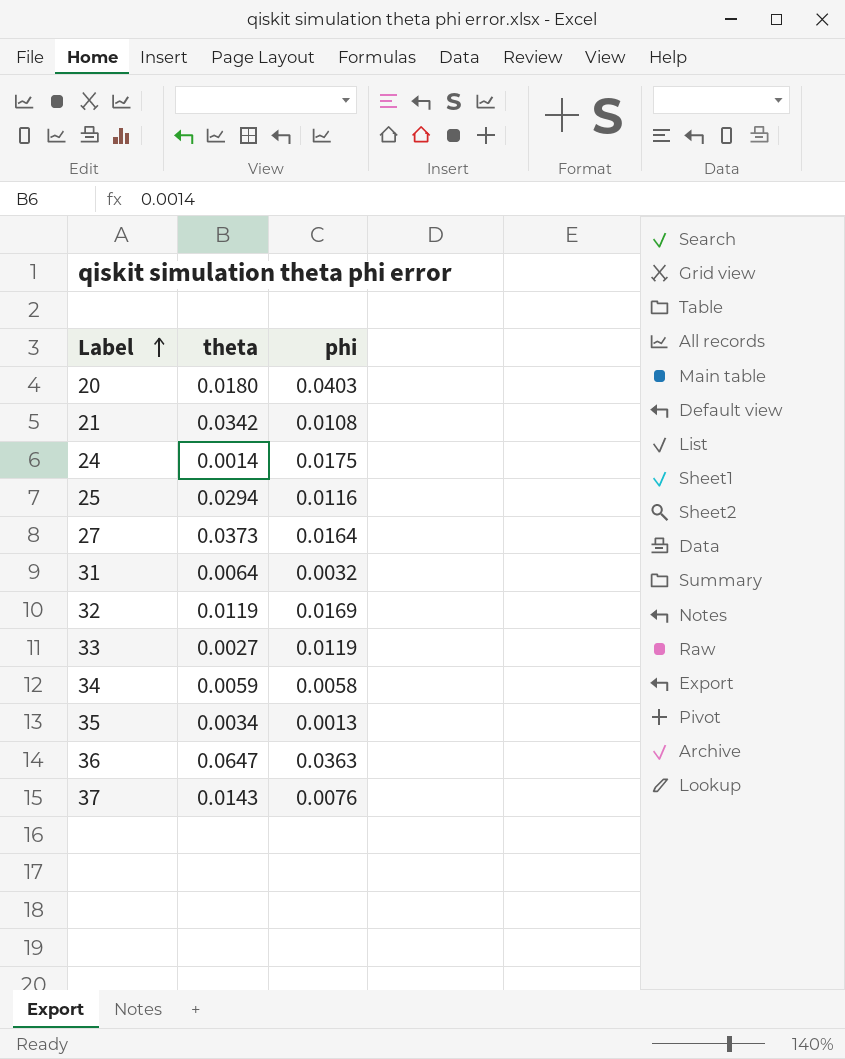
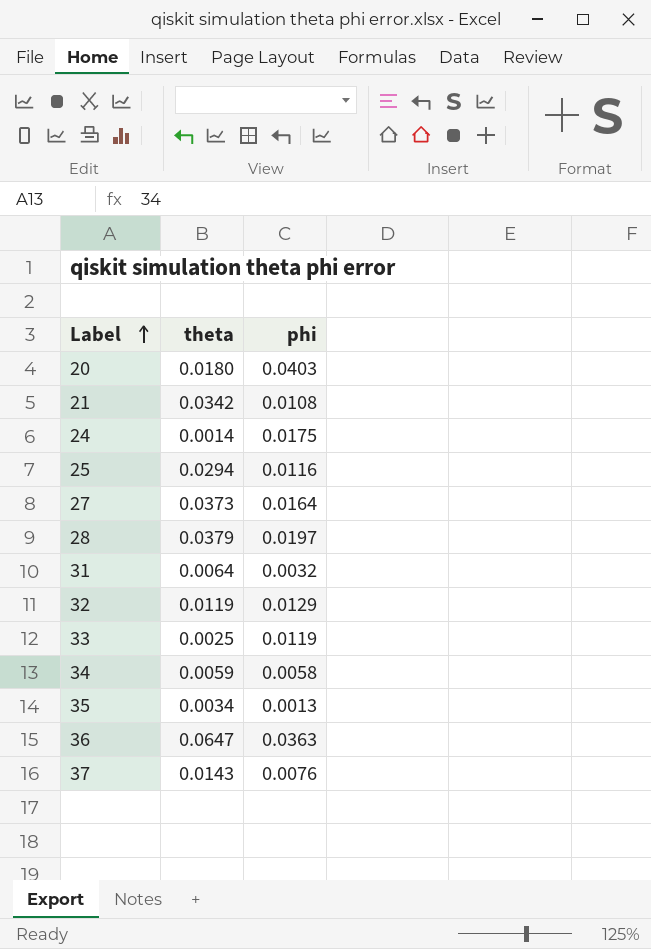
row 28: none -> 0.0379 | 0.0197
32 | phi: 0.0169 -> 0.0129
33 | theta: 0.0027 -> 0.0025

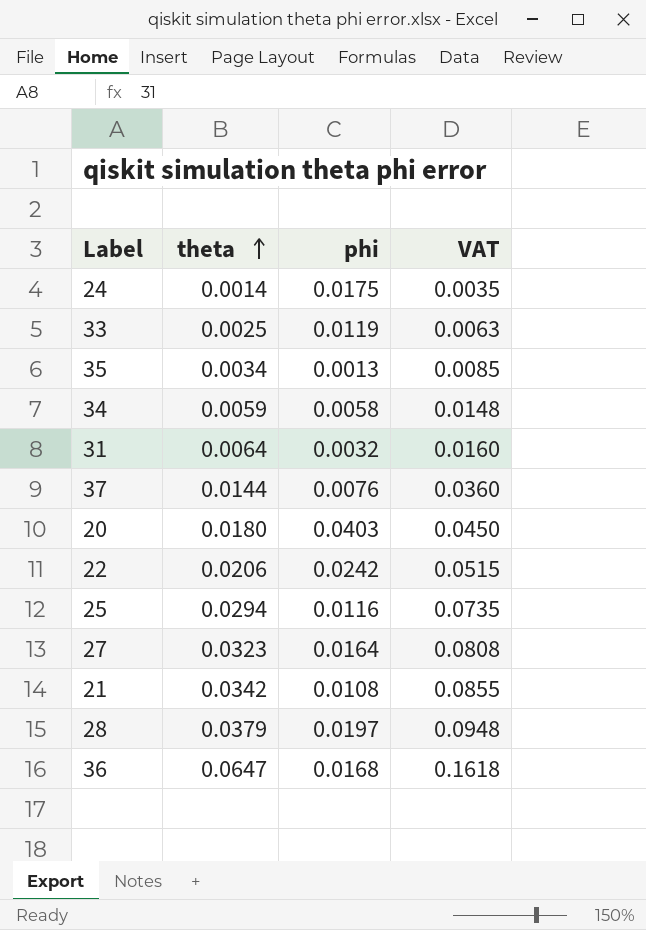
row order: Label ascending -> theta ascending
column VAT | formula: none -> [theta] * 2.5
row 32: 0.0119 | 0.0129 -> none
37 | theta: 0.0143 -> 0.0144
row 22: none -> 0.0206 | 0.0242 | 0.0515
27 | theta: 0.0373 -> 0.0323
36 | phi: 0.0363 -> 0.0168

